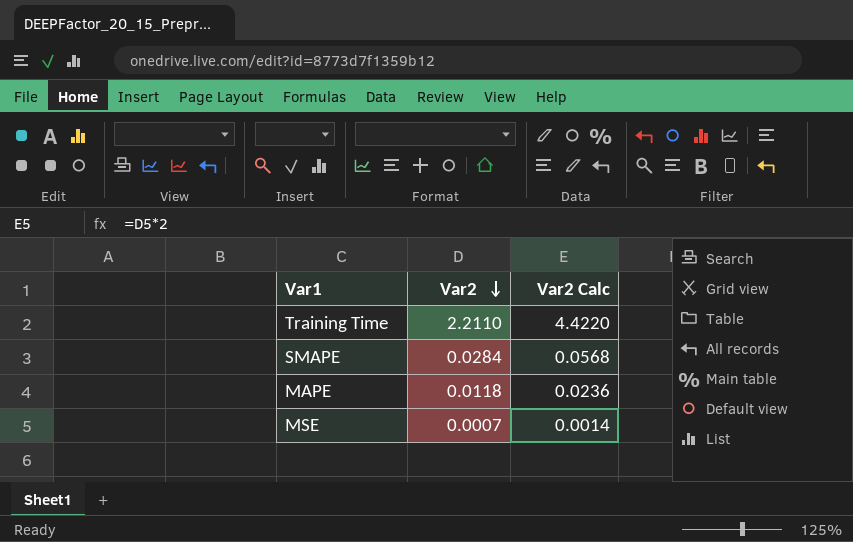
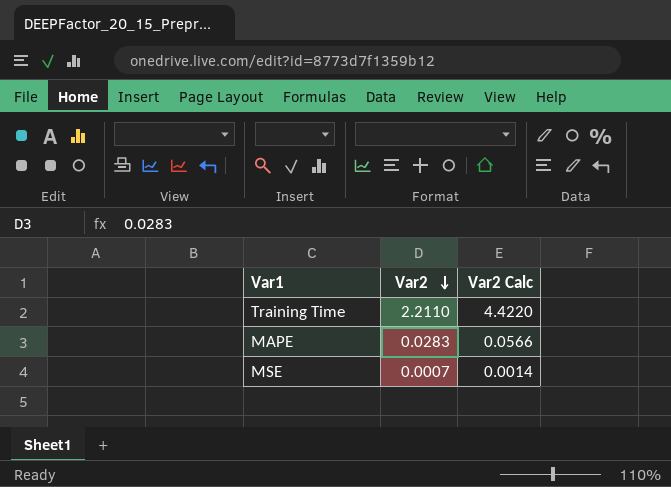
row SMAPE: 0.0284 | 0.0568 -> none
MAPE | Var2: 0.0118 -> 0.0283
MAPE | Var2 Calc: 0.0236 -> 0.0566

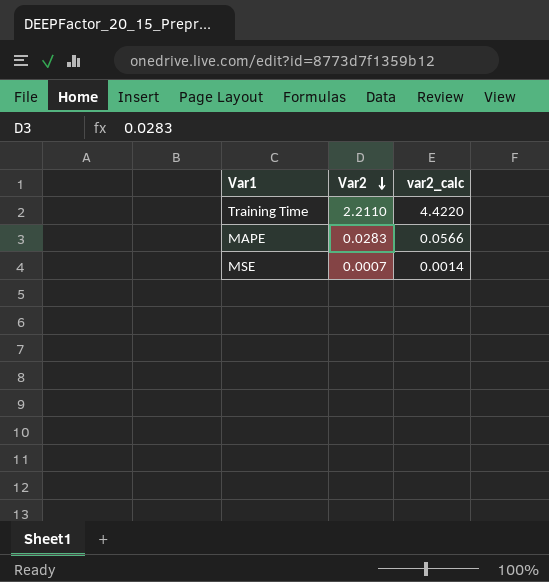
column name: Var2 Calc -> var2_calc

